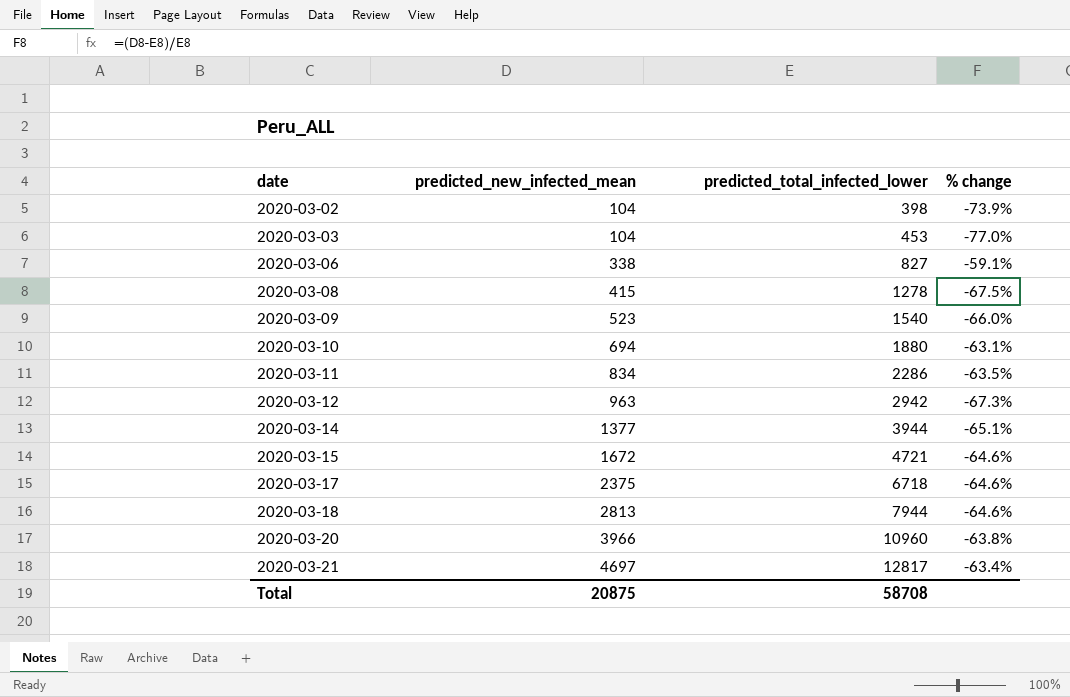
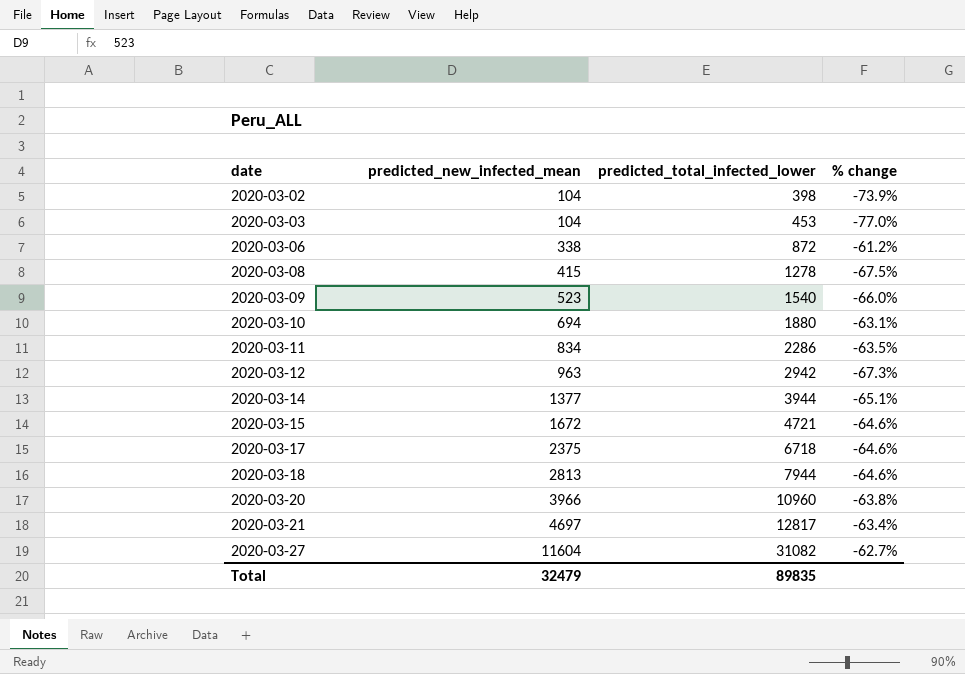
2020-03-06 | predicted_total_infected_lower: 827 -> 872
2020-03-06 | % change: -59.1% -> -61.2%
row 2020-03-27: none -> 11604 | 31082 | -62.7%
Total | predicted_new_infected_mean: 20875 -> 32479
Total | predicted_total_infected_lower: 58708 -> 89835

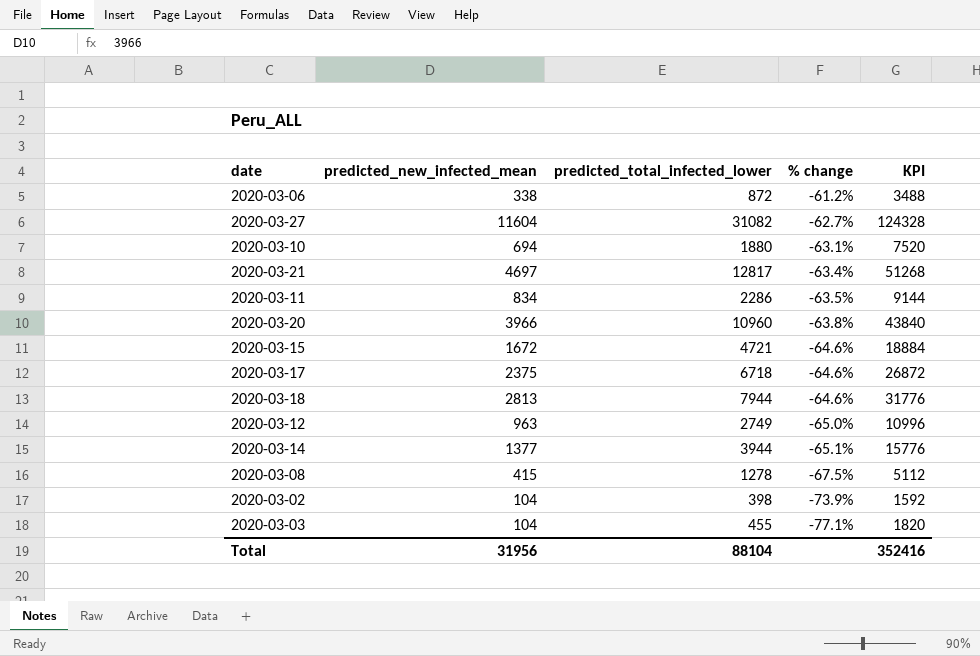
row order: date ascending -> % change descending
column KPI | formula: none -> [predicted_total_infected_lower] * 4
row 2020-03-09: 523 | 1540 | -66.0% -> none
2020-03-12 | predicted_total_infected_lower: 2942 -> 2749
2020-03-12 | % change: -67.3% -> -65.0%
2020-03-03 | predicted_total_infected_lower: 453 -> 455
2020-03-03 | % change: -77.0% -> -77.1%
Total | predicted_new_infected_mean: 32479 -> 31956
Total | predicted_total_infected_lower: 89835 -> 88104

